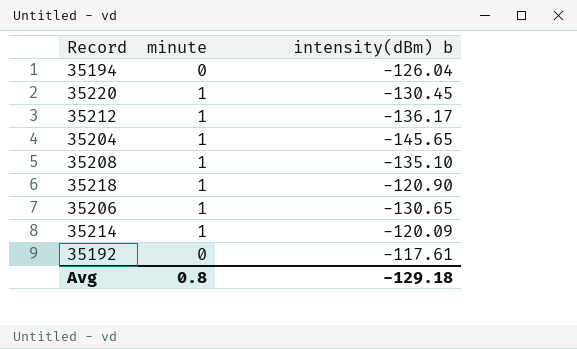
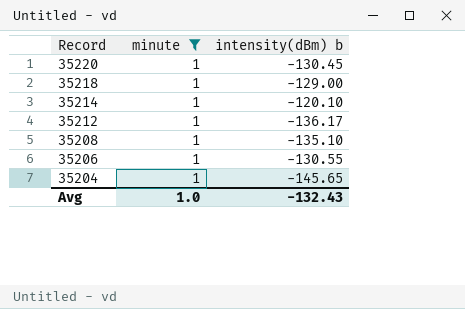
filter: none -> minute = 1
row order: none -> Record descending
35218 | intensity(dBm) b: -120.90 -> -129.00
35214 | intensity(dBm) b: -120.09 -> -120.10
35206 | intensity(dBm) b: -130.65 -> -130.55
Avg | minute: 0.8 -> 1.0
Avg | intensity(dBm) b: -129.18 -> -132.43

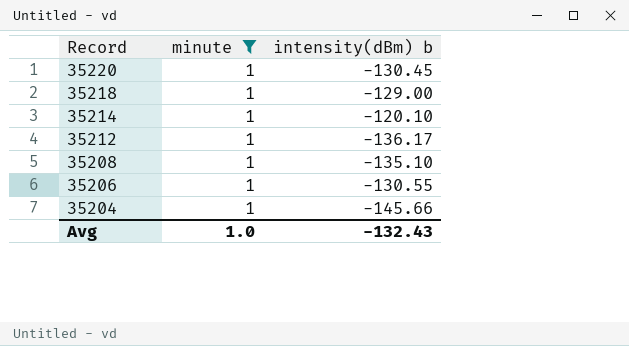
35204 | intensity(dBm) b: -145.65 -> -145.66

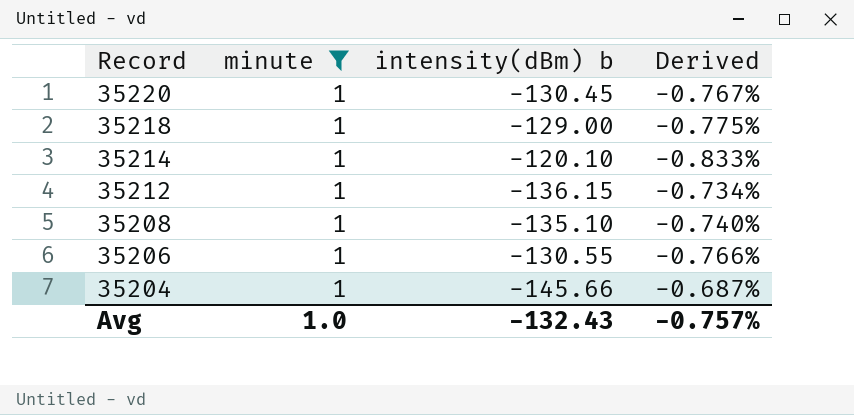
column Derived | formula: none -> [minute] / [intensity(dBm) b]
35212 | intensity(dBm) b: -136.17 -> -136.15

